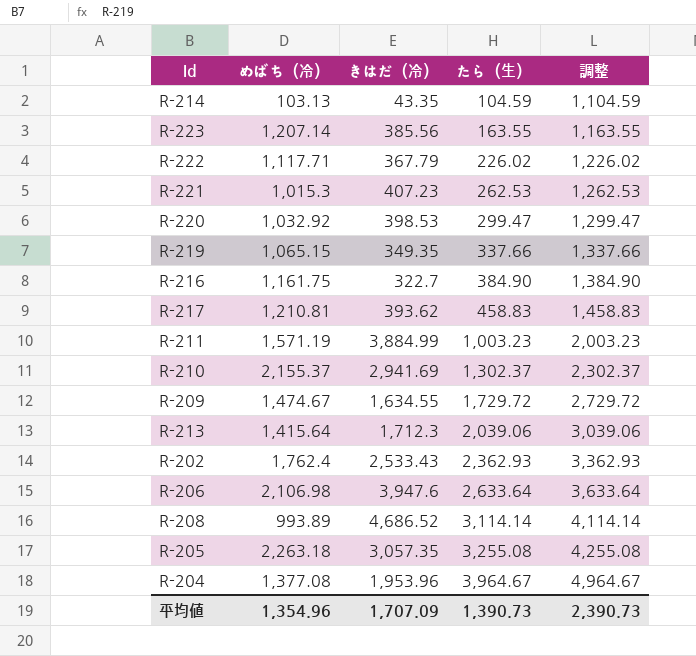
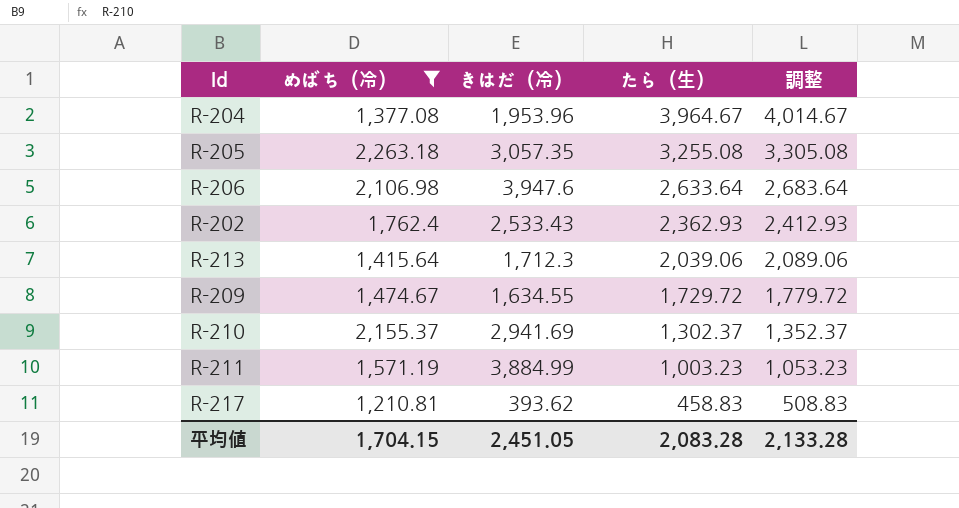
filter: none -> めばち（冷） >= 1,210.81
row order: たら（生） ascending -> たら（生） descending
column 調整 | formula: [たら（生）] + 1000 -> [たら（生）] + 50
平均値 | めばち（冷）: 1,354.96 -> 1,704.15
平均値 | きはだ（冷）: 1,707.09 -> 2,451.05
平均値 | たら（生）: 1,390.73 -> 2,083.28
平均値 | 調整: 2,390.73 -> 2,133.28

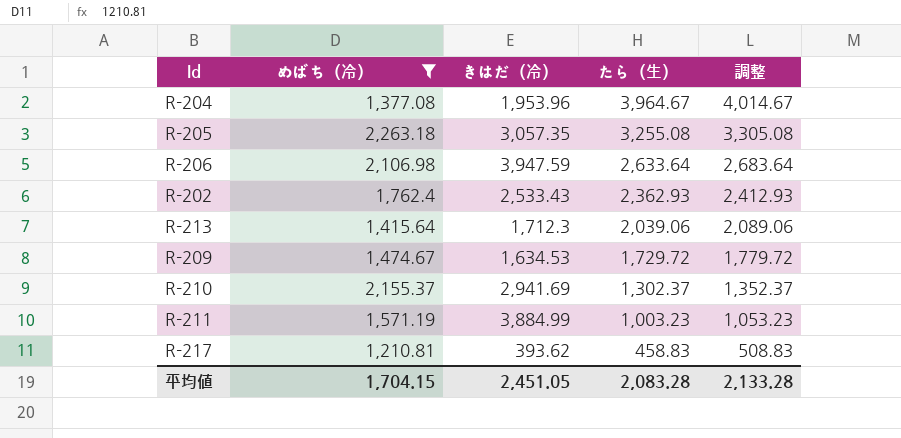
R-206 | きはだ（冷）: 3,947.6 -> 3,947.59
R-209 | きはだ（冷）: 1,634.55 -> 1,634.53

